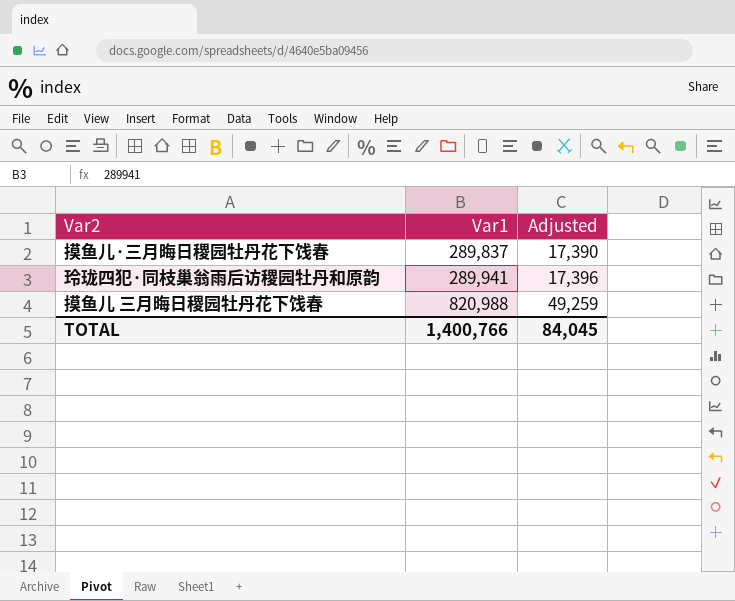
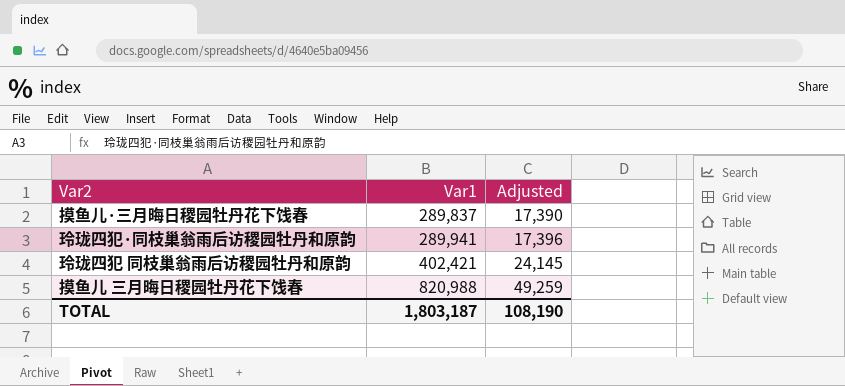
row 玲珑四犯 同枝巢翁雨后访稷园牡丹和原韵: none -> 402,421 | 24,145
TOTAL | Var1: 1,400,766 -> 1,803,187
TOTAL | Adjusted: 84,045 -> 108,190

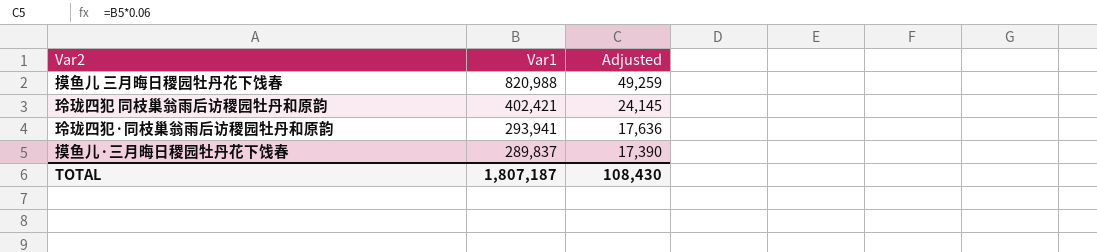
row order: Var1 ascending -> Var1 descending
玲珑四犯·同枝巢翁雨后访稷园牡丹和原韵 | Var1: 289,941 -> 293,941
玲珑四犯·同枝巢翁雨后访稷园牡丹和原韵 | Adjusted: 17,396 -> 17,636
TOTAL | Var1: 1,803,187 -> 1,807,187
TOTAL | Adjusted: 108,190 -> 108,430

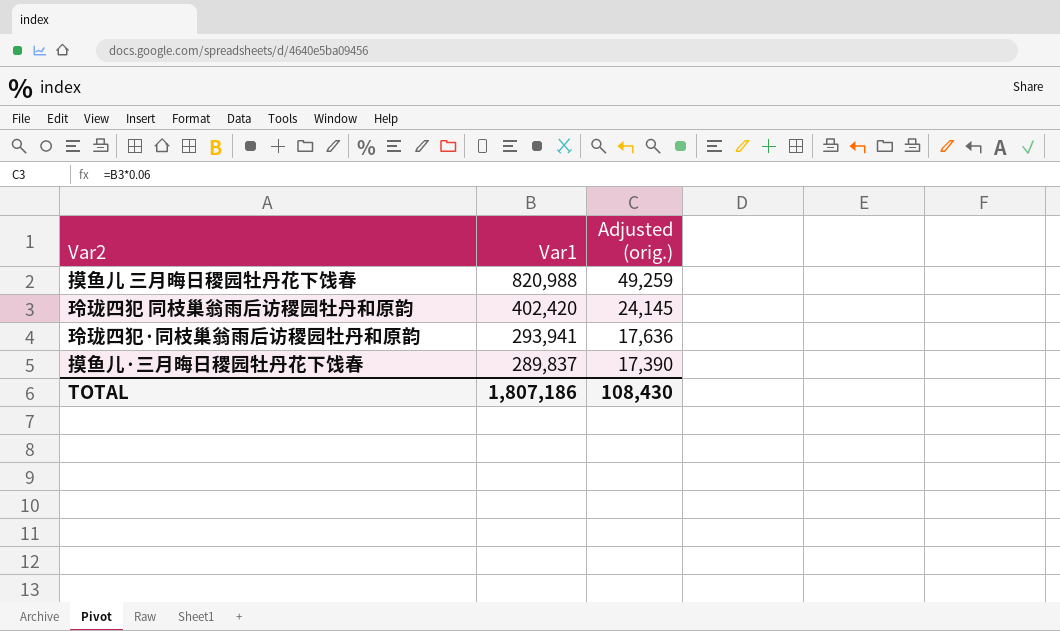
column name: Adjusted -> Adjusted (orig.)
玲珑四犯 同枝巢翁雨后访稷园牡丹和原韵 | Var1: 402,421 -> 402,420
TOTAL | Var1: 1,807,187 -> 1,807,186

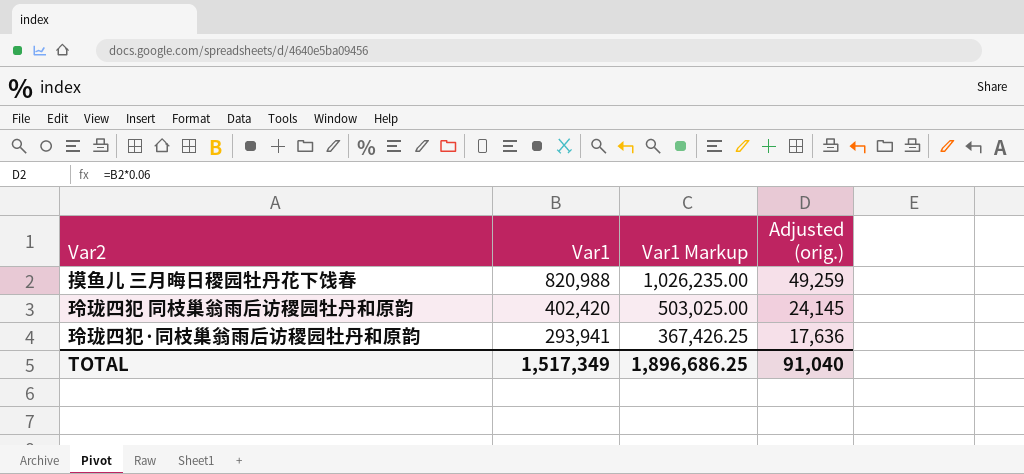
column Var1 Markup | formula: none -> [Var1] * 1.25
row 摸鱼儿·三月晦日稷园牡丹花下饯春: 289,837 | 17,390 -> none
TOTAL | Var1: 1,807,186 -> 1,517,349
TOTAL | Adjusted (orig.): 108,430 -> 91,040

